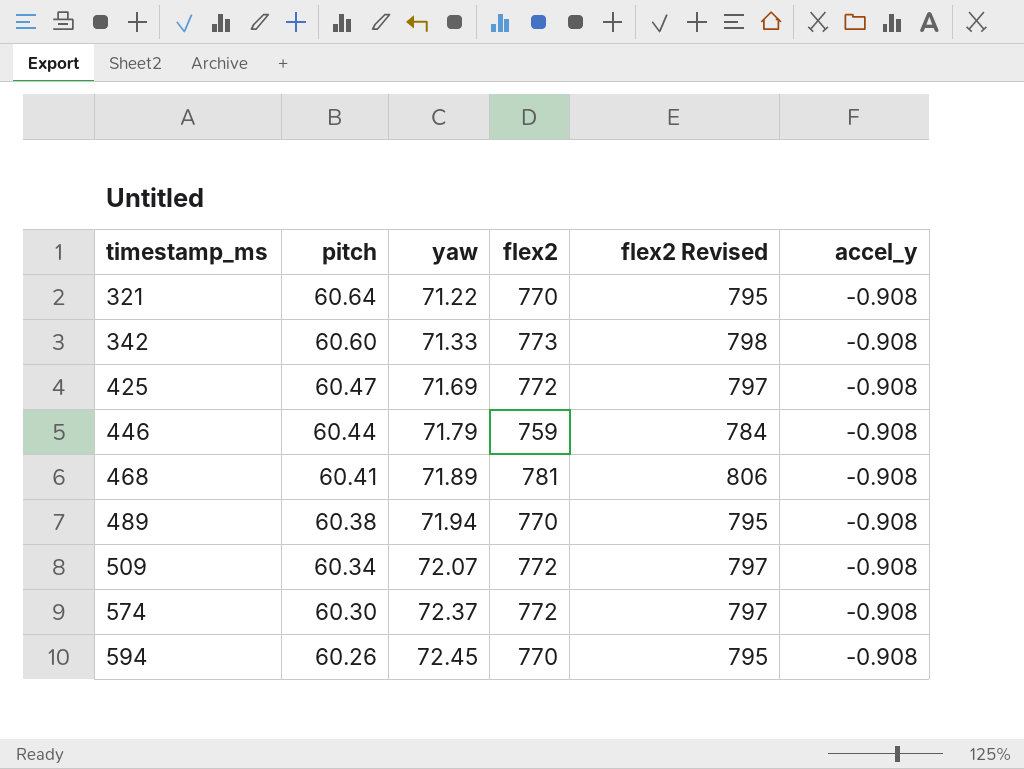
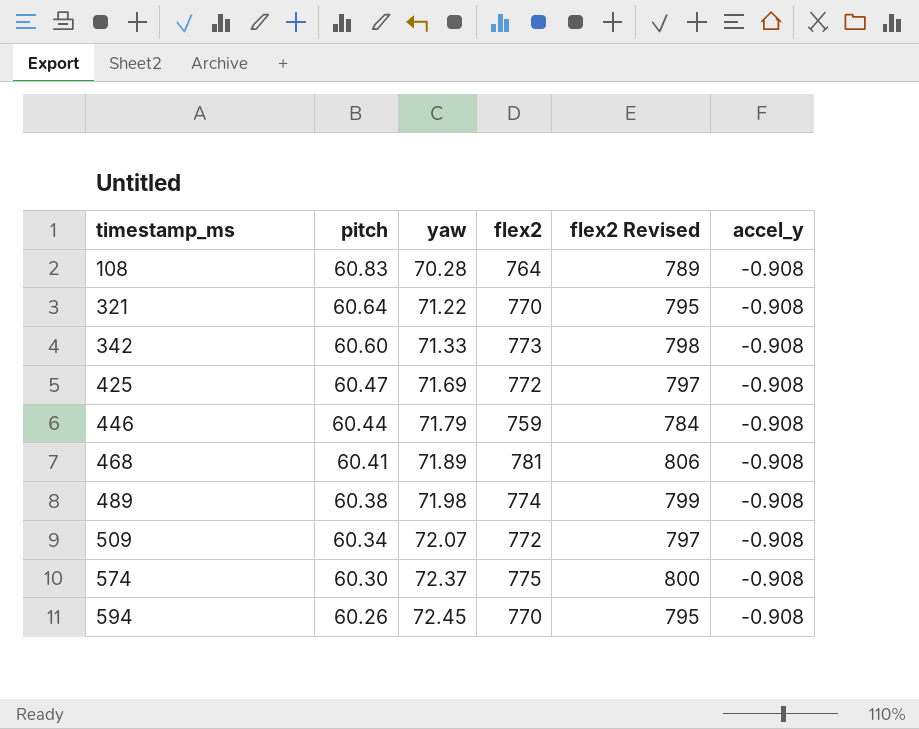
row 108: none -> 60.83 | 70.28 | 764 | 789 | -0.908
489 | yaw: 71.94 -> 71.98
489 | flex2: 770 -> 774
489 | flex2 Revised: 795 -> 799
574 | flex2: 772 -> 775
574 | flex2 Revised: 797 -> 800

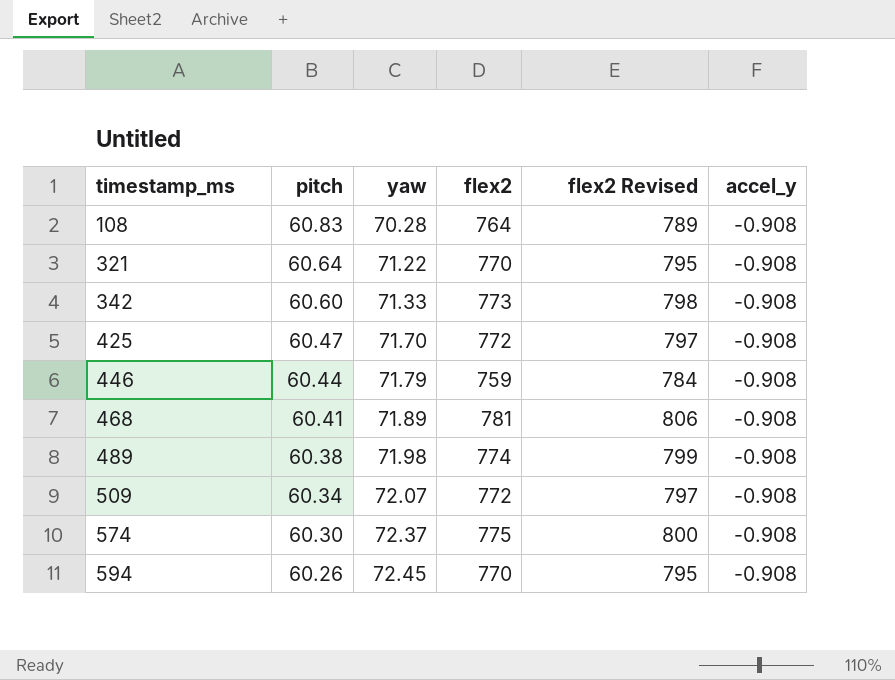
425 | yaw: 71.69 -> 71.70

